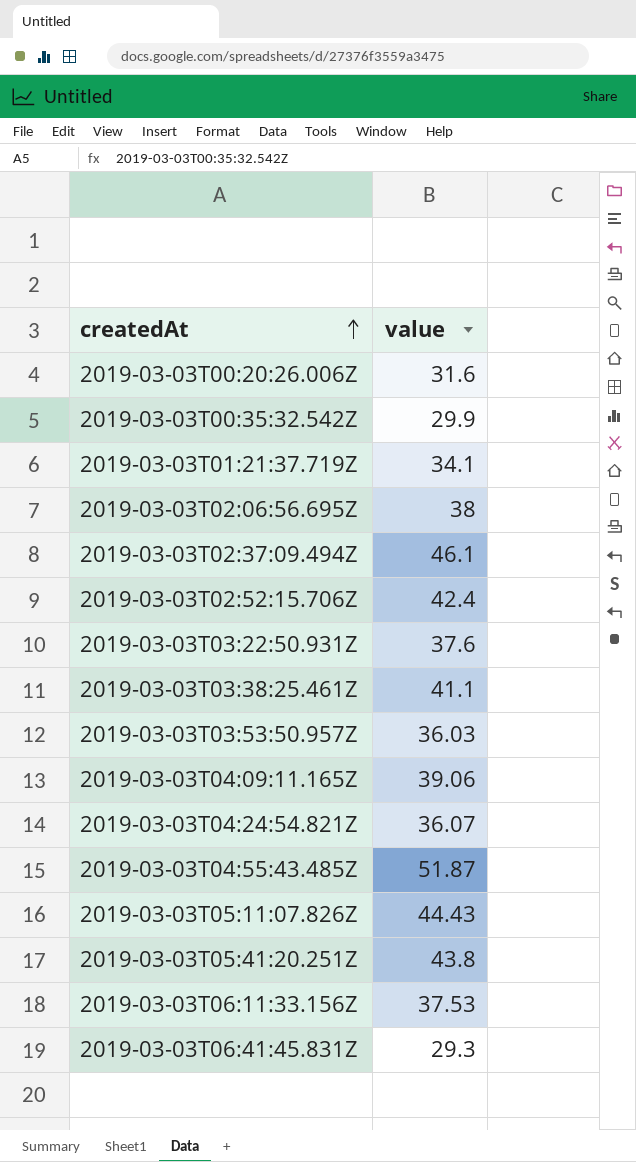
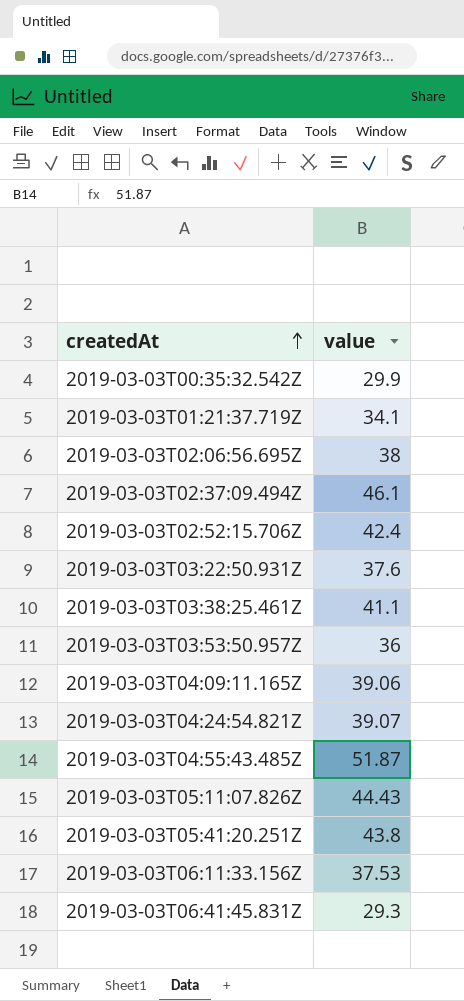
row 2019-03-03T00:20:26.006Z: 31.6 -> none
2019-03-03T03:53:50.957Z | value: 36.03 -> 36
2019-03-03T04:24:54.821Z | value: 36.07 -> 39.07

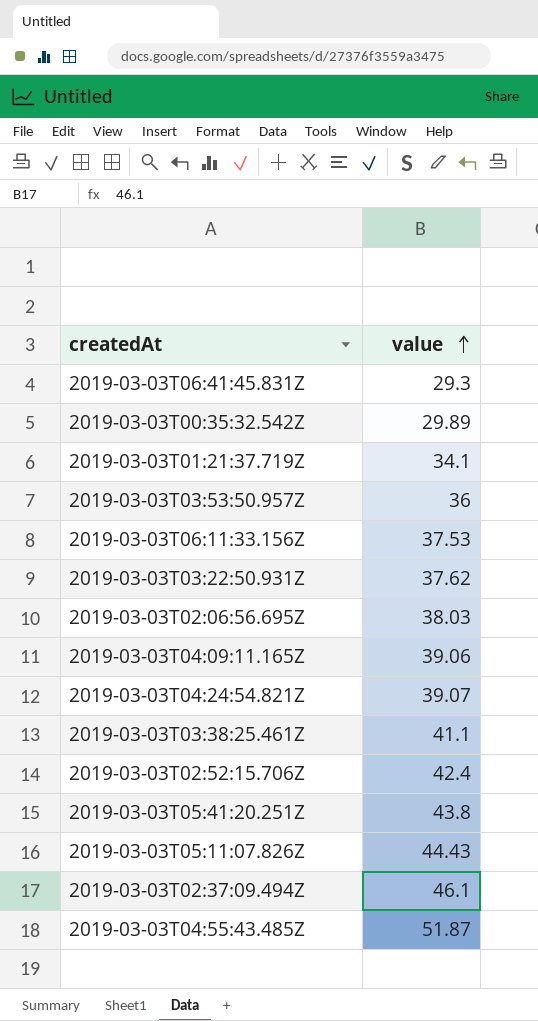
row order: createdAt ascending -> value ascending
2019-03-03T00:35:32.542Z | value: 29.9 -> 29.89
2019-03-03T03:22:50.931Z | value: 37.6 -> 37.62
2019-03-03T02:06:56.695Z | value: 38 -> 38.03

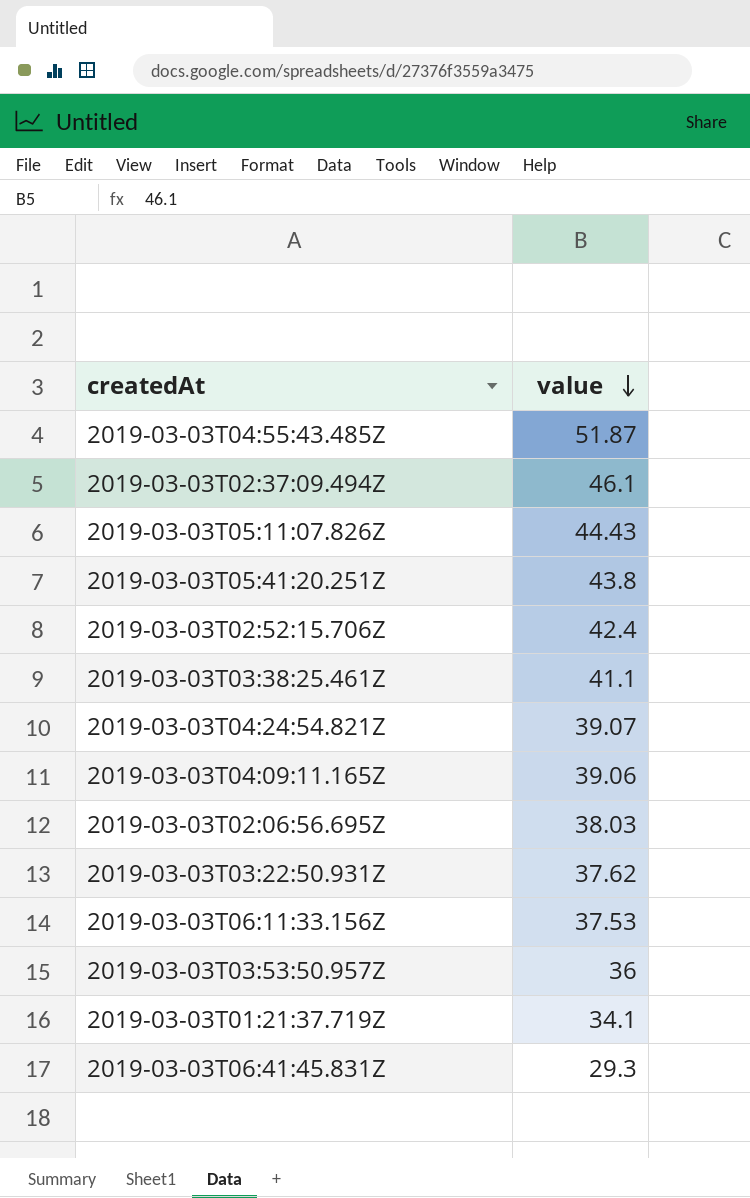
row order: value ascending -> value descending
row 2019-03-03T00:35:32.542Z: 29.89 -> none

